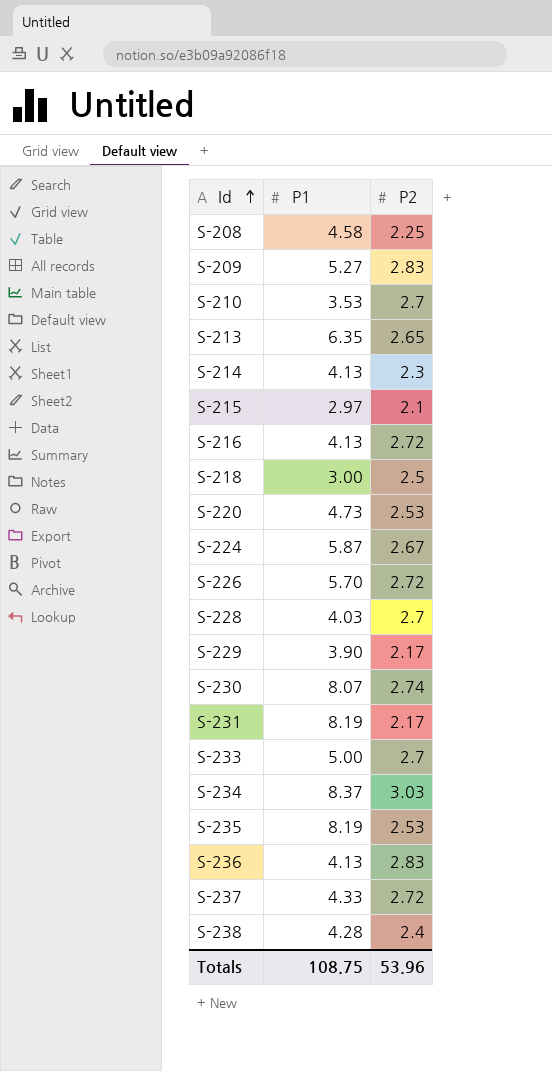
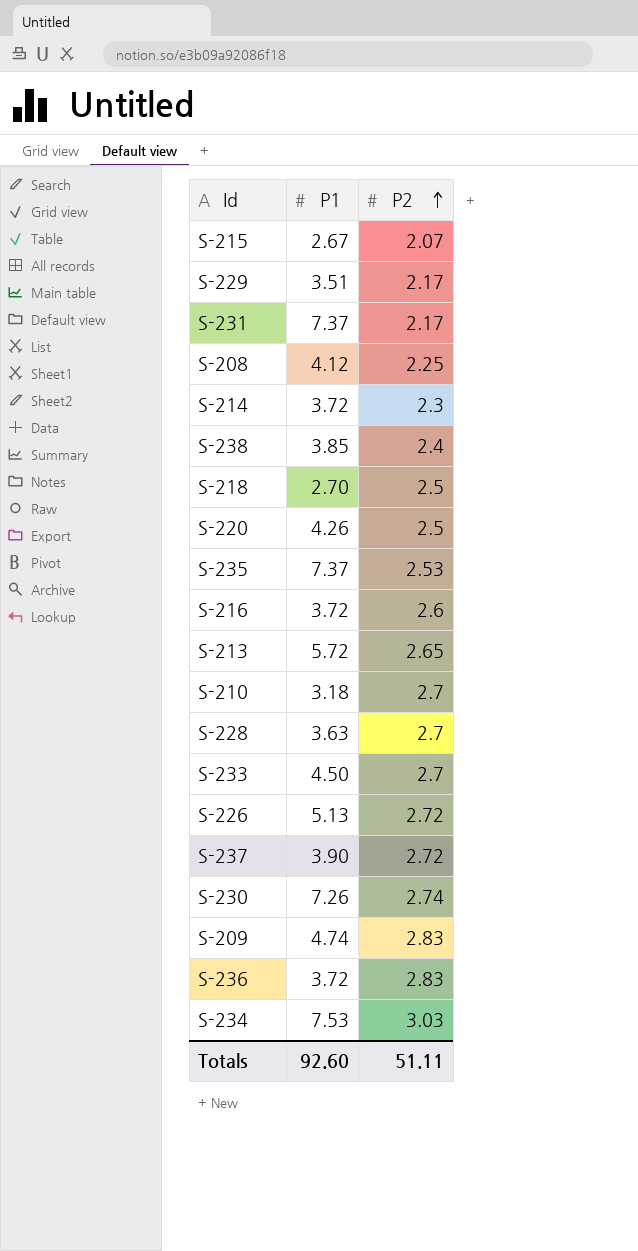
row order: Id ascending -> P2 ascending
row S-224: 5.87 | 2.67 -> none
S-215 | P1: 2.97 -> 2.67
S-215 | P2: 2.1 -> 2.07
S-229 | P1: 3.90 -> 3.51
S-231 | P1: 8.19 -> 7.37
S-208 | P1: 4.58 -> 4.12
S-214 | P1: 4.13 -> 3.72
S-238 | P1: 4.28 -> 3.85
S-218 | P1: 3.00 -> 2.70
S-220 | P1: 4.73 -> 4.26
S-220 | P2: 2.53 -> 2.5
S-235 | P1: 8.19 -> 7.37
S-216 | P1: 4.13 -> 3.72
S-216 | P2: 2.72 -> 2.6
S-213 | P1: 6.35 -> 5.72
S-210 | P1: 3.53 -> 3.18
S-228 | P1: 4.03 -> 3.63
S-233 | P1: 5.00 -> 4.50
S-226 | P1: 5.70 -> 5.13
S-237 | P1: 4.33 -> 3.90
S-230 | P1: 8.07 -> 7.26
S-209 | P1: 5.27 -> 4.74
S-236 | P1: 4.13 -> 3.72
S-234 | P1: 8.37 -> 7.53
Totals | P1: 108.75 -> 92.60
Totals | P2: 53.96 -> 51.11

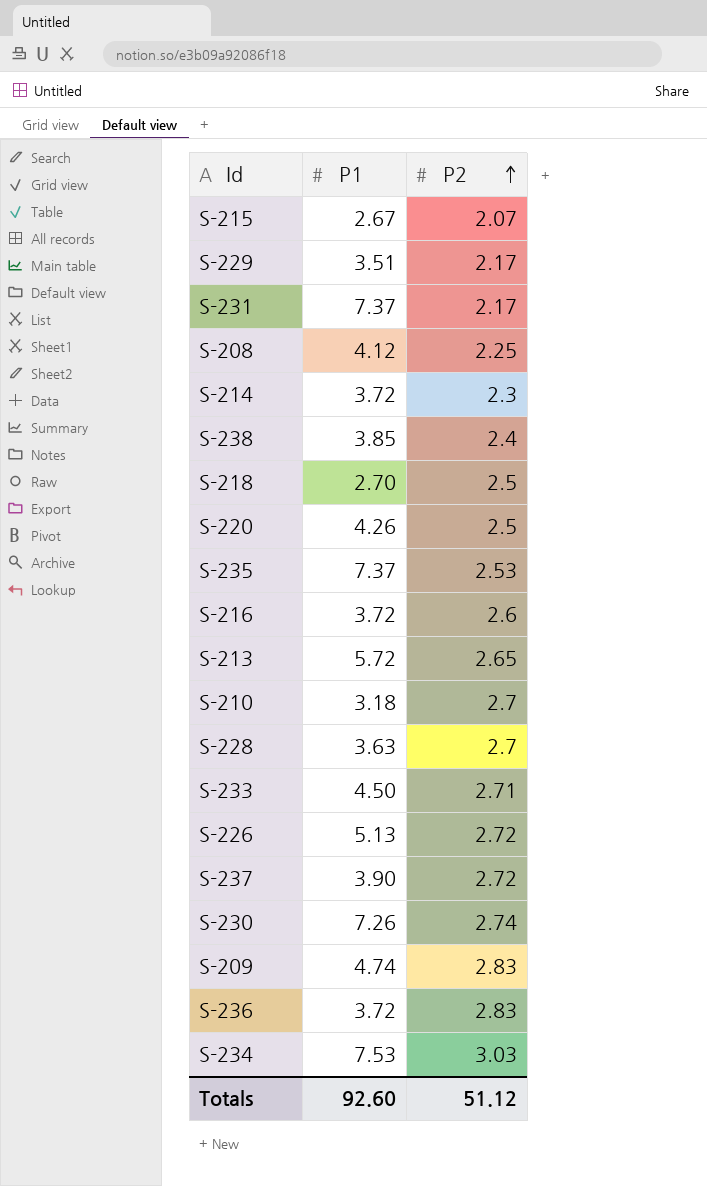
S-233 | P2: 2.7 -> 2.71
Totals | P2: 51.11 -> 51.12

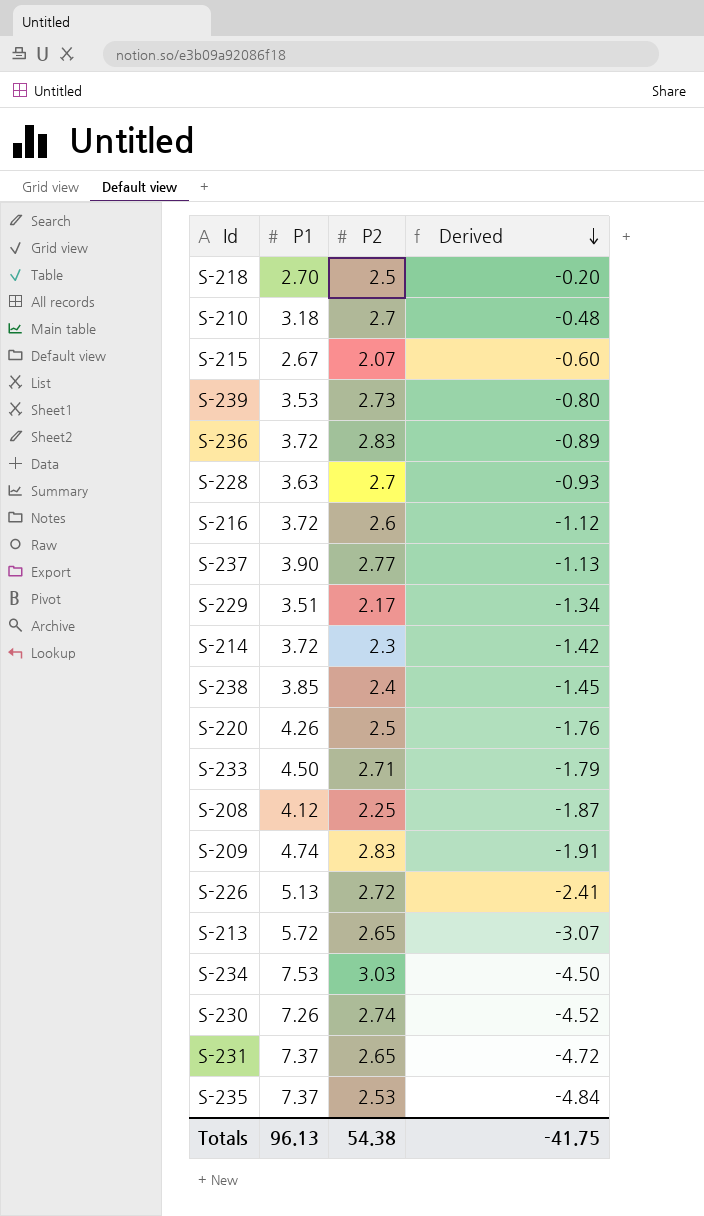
row order: P2 ascending -> Derived descending
column Derived | formula: none -> [P2] - [P1]
row S-239: none -> 3.53 | 2.73 | -0.80
S-237 | P2: 2.72 -> 2.77
S-231 | P2: 2.17 -> 2.65
Totals | P1: 92.60 -> 96.13
Totals | P2: 51.12 -> 54.38

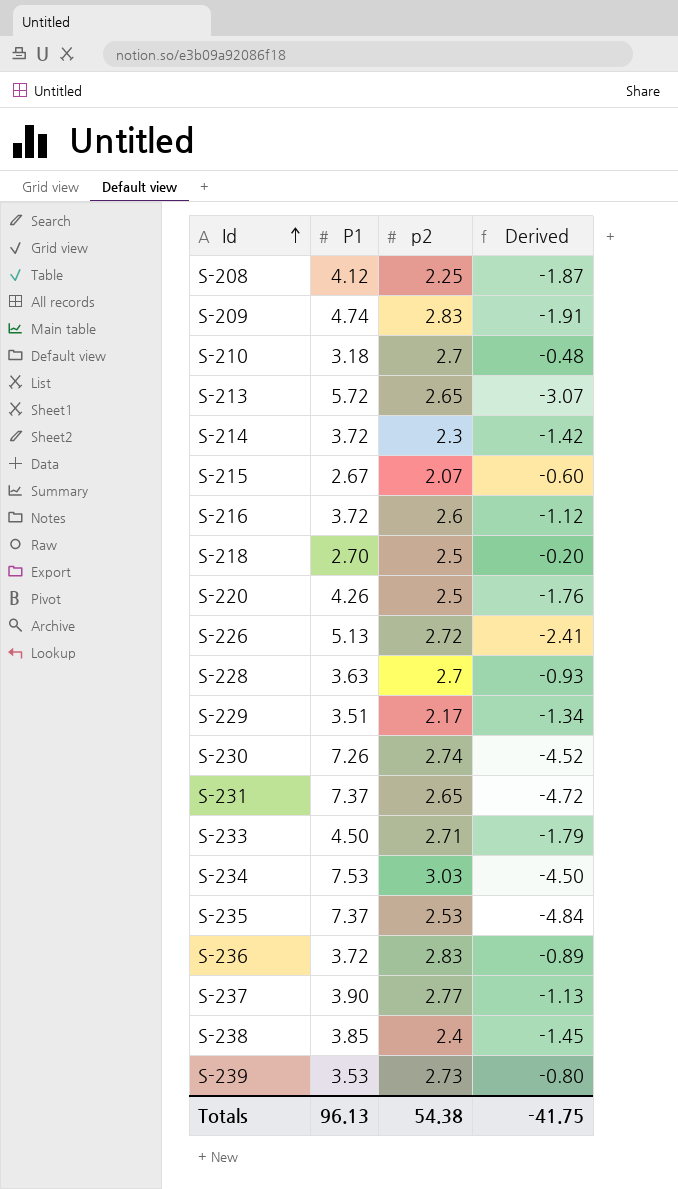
row order: Derived descending -> Id ascending
column name: P2 -> p2

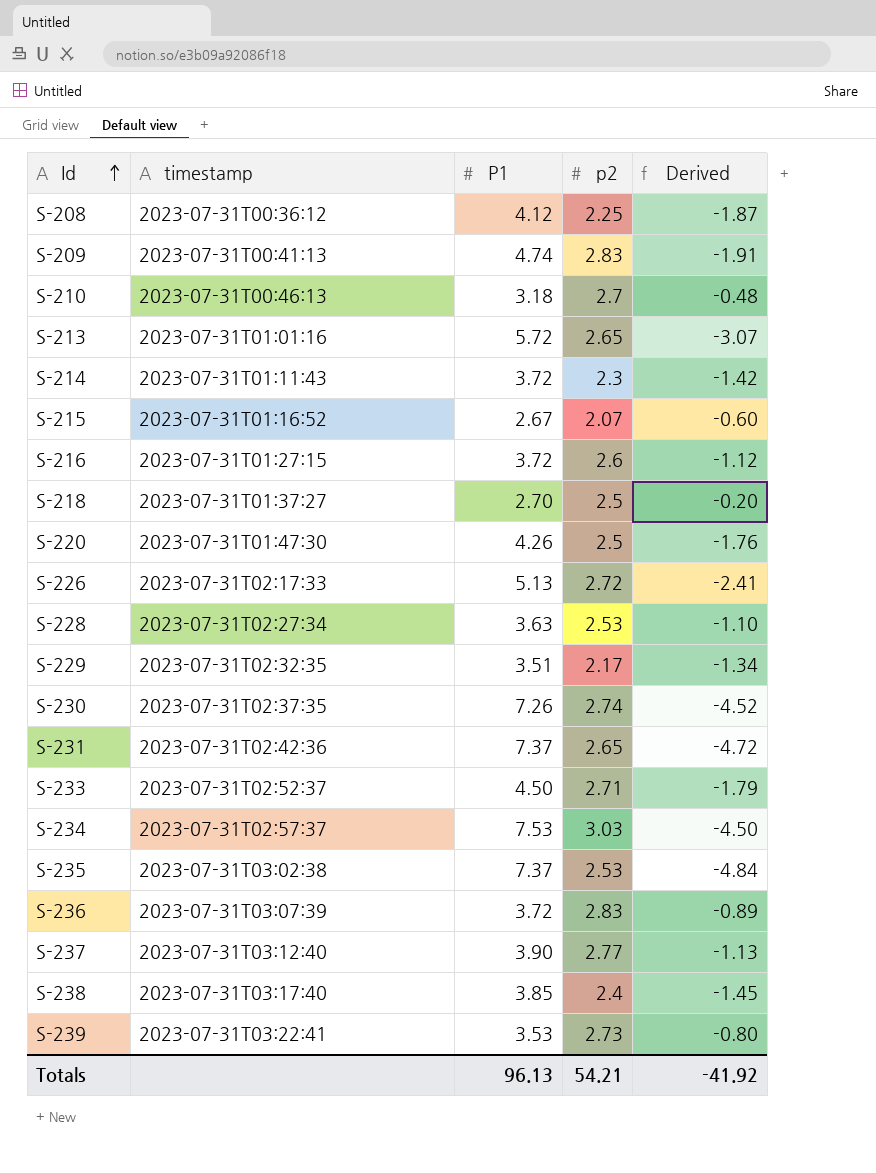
column timestamp | position: none -> 2
S-228 | p2: 2.7 -> 2.53
S-228 | Derived: -0.93 -> -1.10
Totals | p2: 54.38 -> 54.21
Totals | Derived: -41.75 -> -41.92

